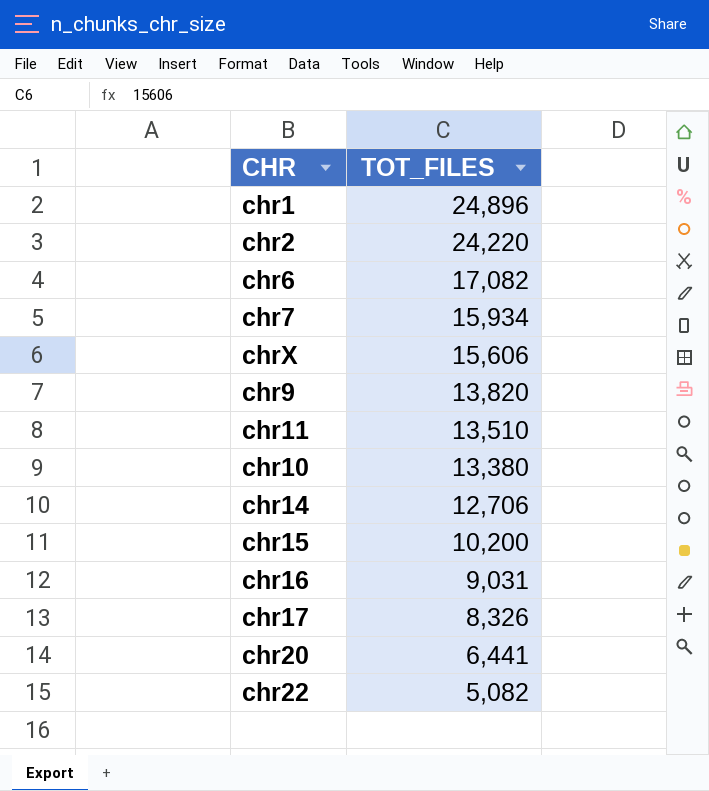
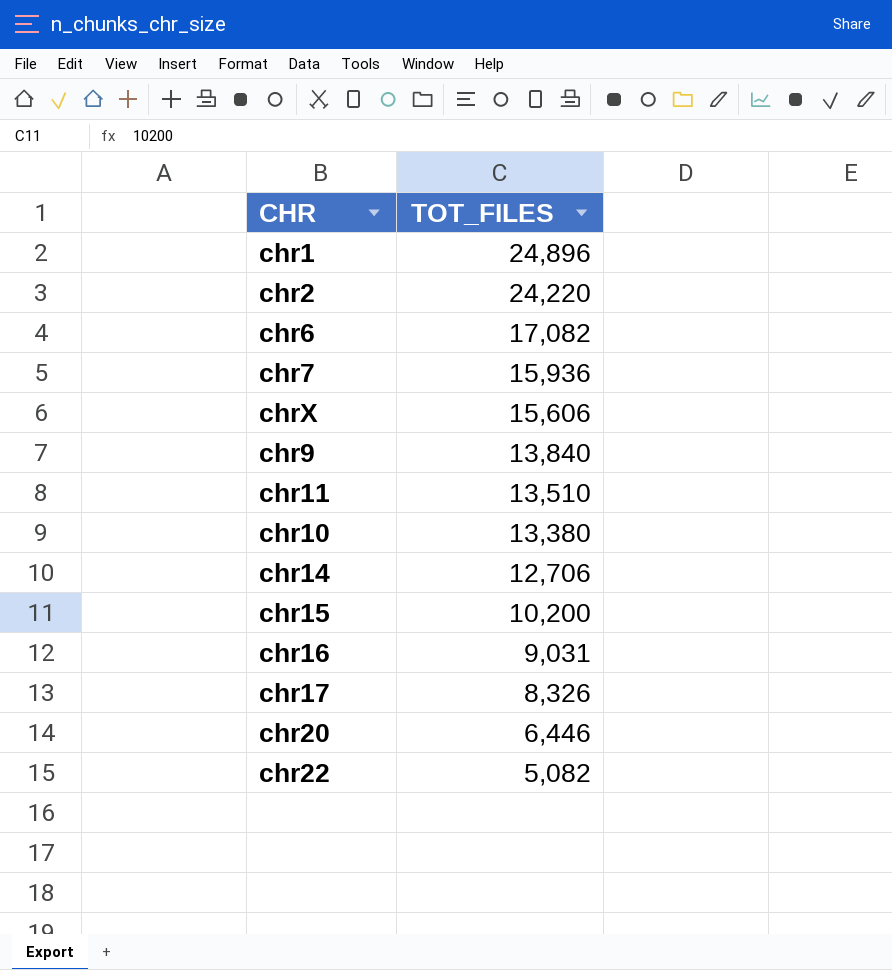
chr7 | TOT_FILES: 15,934 -> 15,936
chr9 | TOT_FILES: 13,820 -> 13,840
chr20 | TOT_FILES: 6,441 -> 6,446

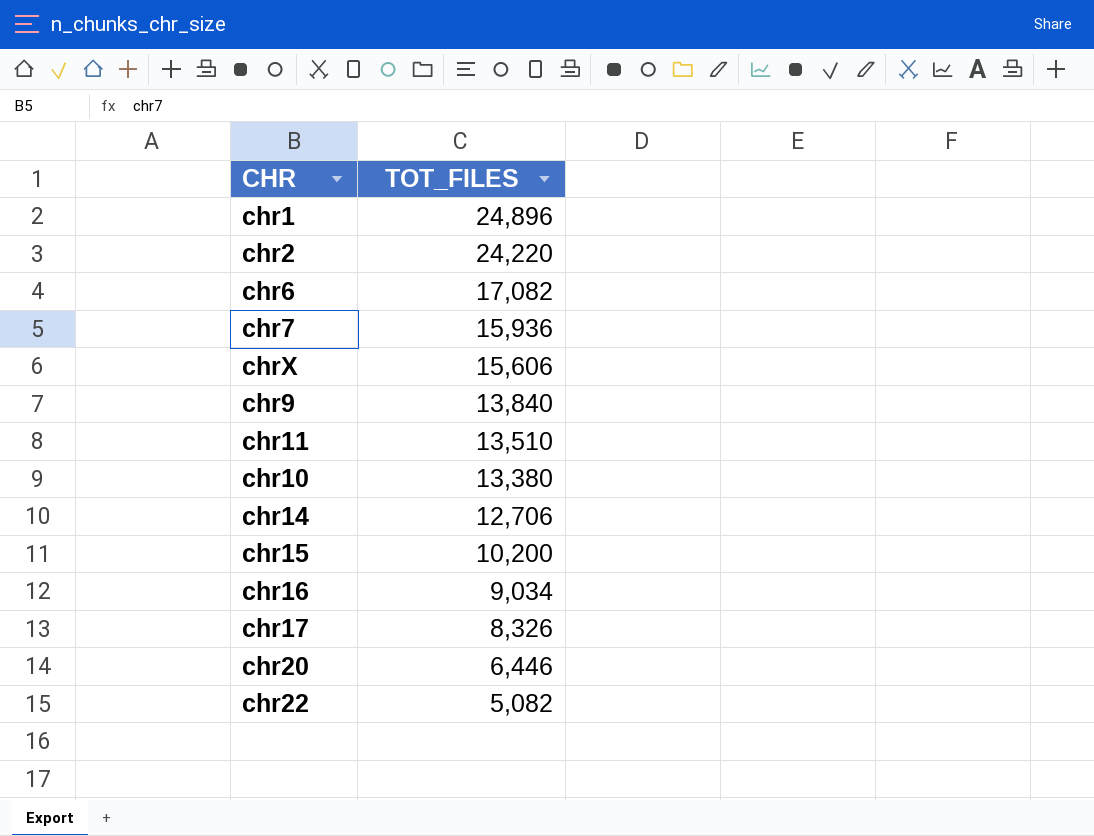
chr16 | TOT_FILES: 9,031 -> 9,034

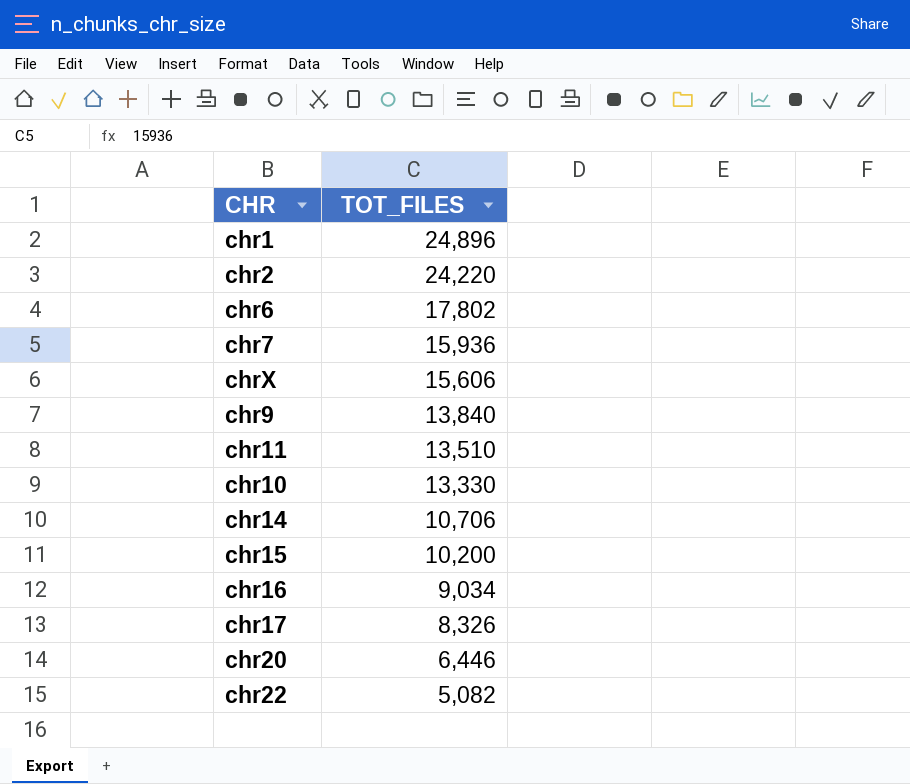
chr6 | TOT_FILES: 17,082 -> 17,802
chr10 | TOT_FILES: 13,380 -> 13,330
chr14 | TOT_FILES: 12,706 -> 10,706

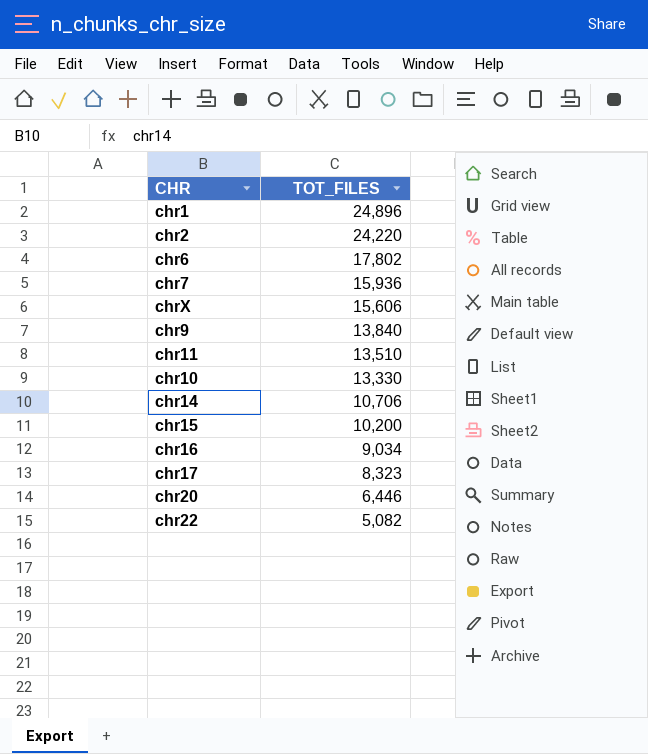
chr17 | TOT_FILES: 8,326 -> 8,323

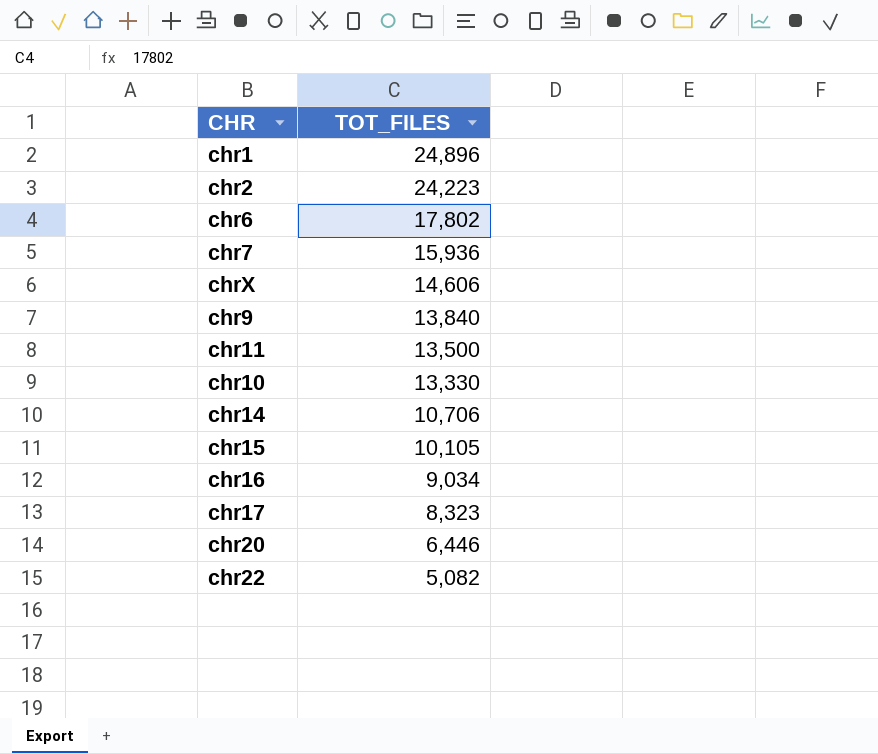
chr2 | TOT_FILES: 24,220 -> 24,223
chrX | TOT_FILES: 15,606 -> 14,606
chr11 | TOT_FILES: 13,510 -> 13,500
chr15 | TOT_FILES: 10,200 -> 10,105

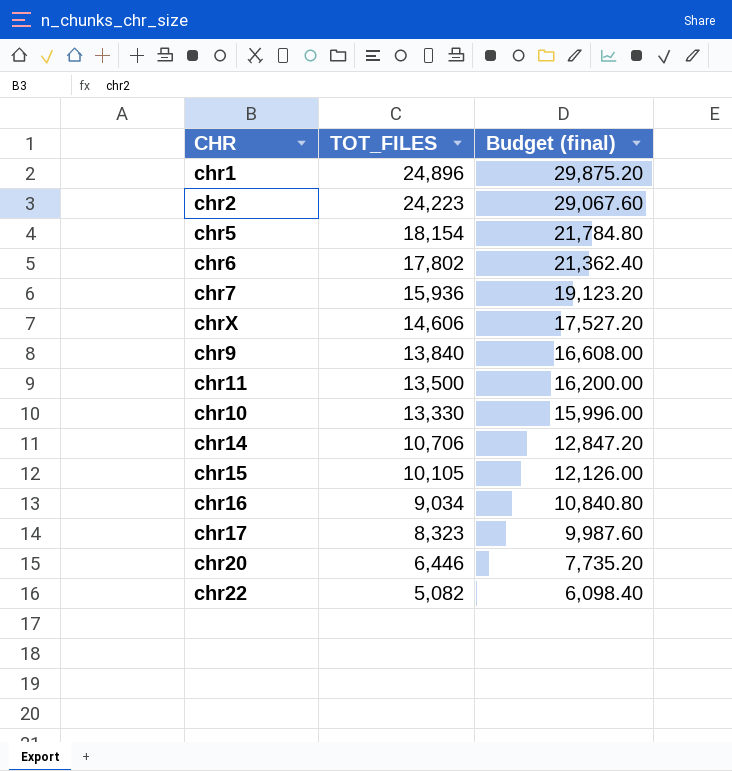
column Budget (final) | formula: none -> [TOT_FILES] * 1.2
row chr5: none -> 18,154 | 21,784.80

